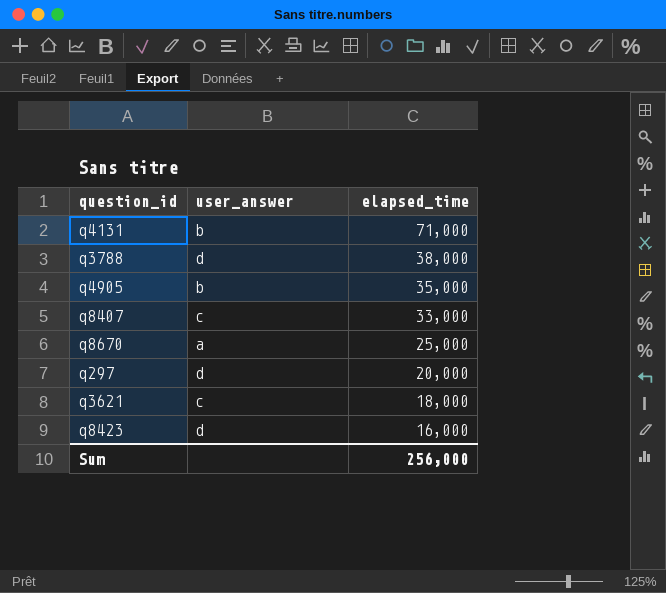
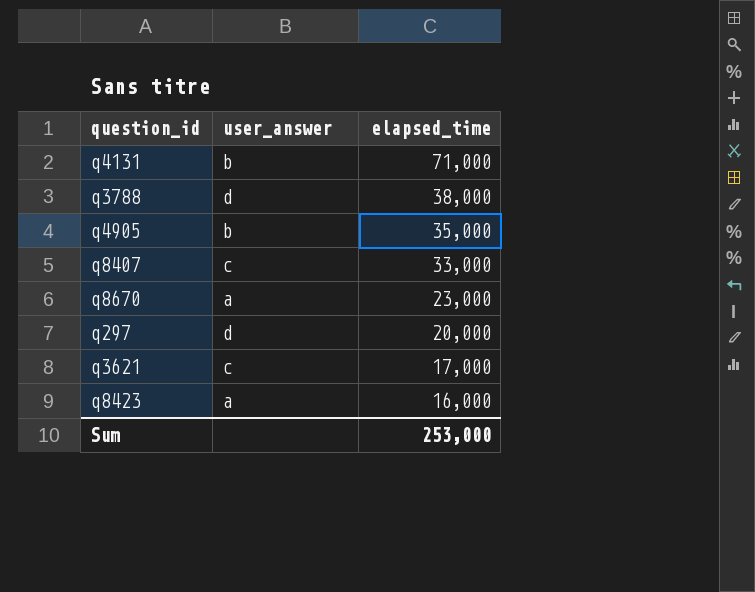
q8670 | elapsed_time: 25,000 -> 23,000
q3621 | elapsed_time: 18,000 -> 17,000
q8423 | user_answer: d -> a
Sum | elapsed_time: 256,000 -> 253,000

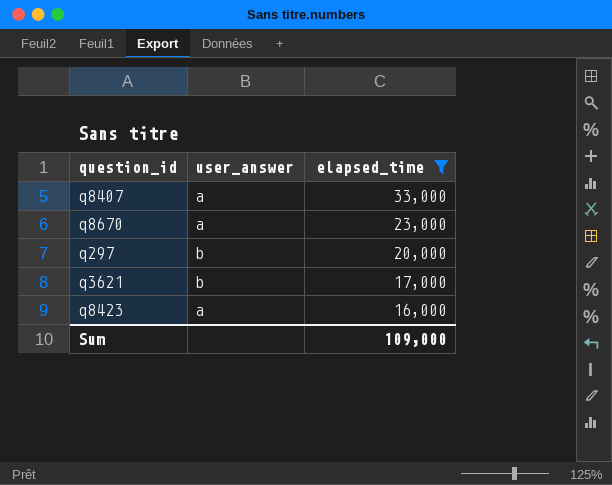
filter: none -> elapsed_time <= 33,000
q8407 | user_answer: c -> a
q297 | user_answer: d -> b
q3621 | user_answer: c -> b
Sum | elapsed_time: 253,000 -> 109,000

